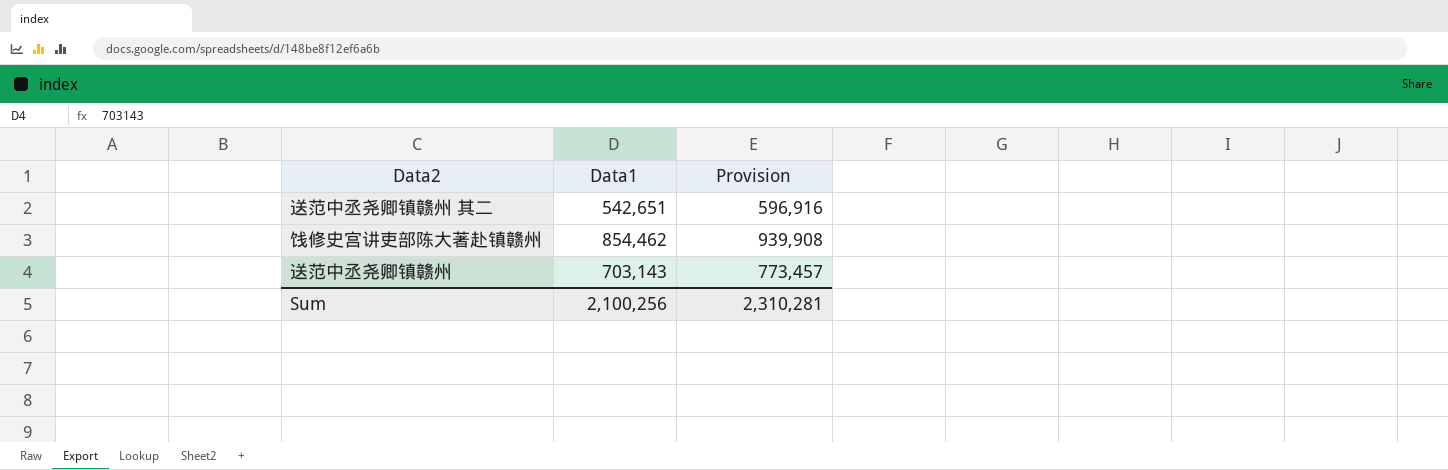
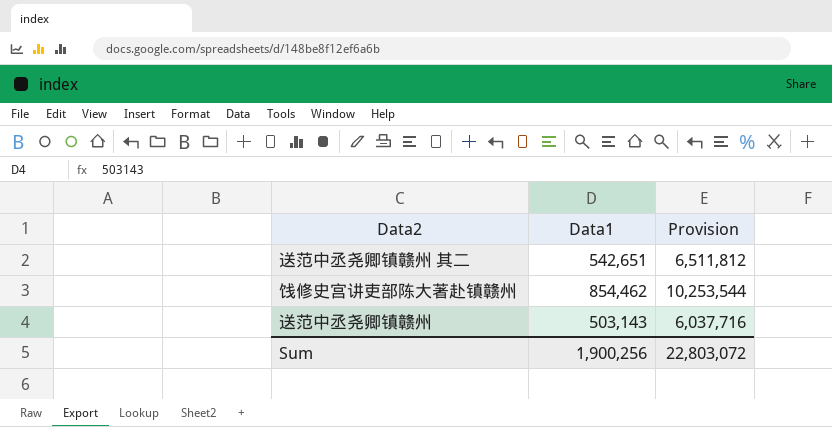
column Provision | formula: [Data1] * 1.1 -> [Data1] * 12
送范中丞尧卿镇赣州 | Data1: 703,143 -> 503,143
Sum | Data1: 2,100,256 -> 1,900,256
Sum | Provision: 2,310,281 -> 22,803,072

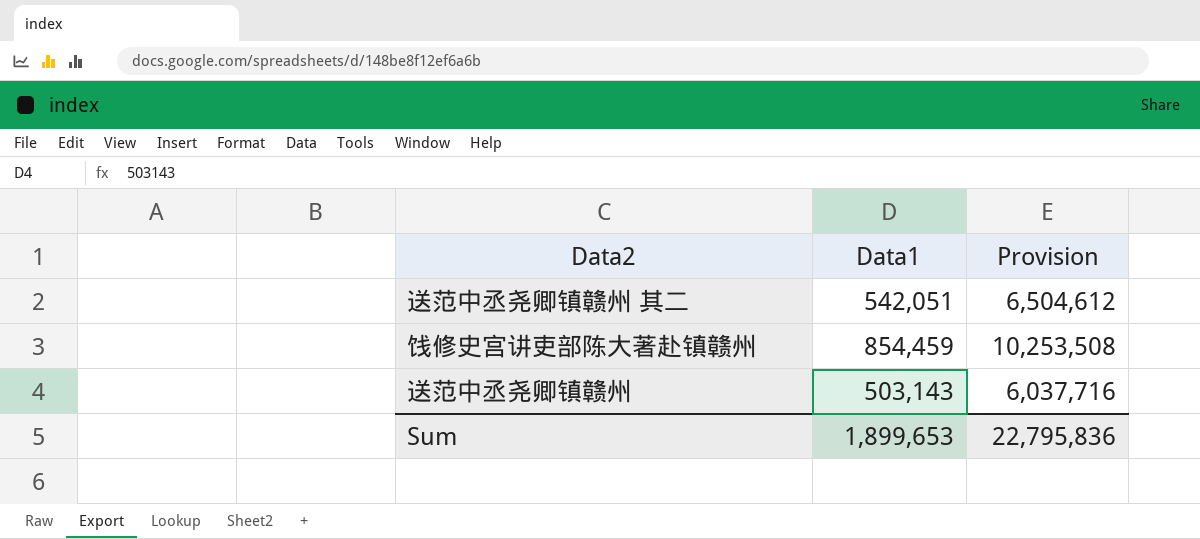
送范中丞尧卿镇赣州 其二 | Data1: 542,651 -> 542,051
送范中丞尧卿镇赣州 其二 | Provision: 6,511,812 -> 6,504,612
饯修史宫讲吏部陈大著赴镇赣州 | Data1: 854,462 -> 854,459
饯修史宫讲吏部陈大著赴镇赣州 | Provision: 10,253,544 -> 10,253,508
Sum | Data1: 1,900,256 -> 1,899,653
Sum | Provision: 22,803,072 -> 22,795,836

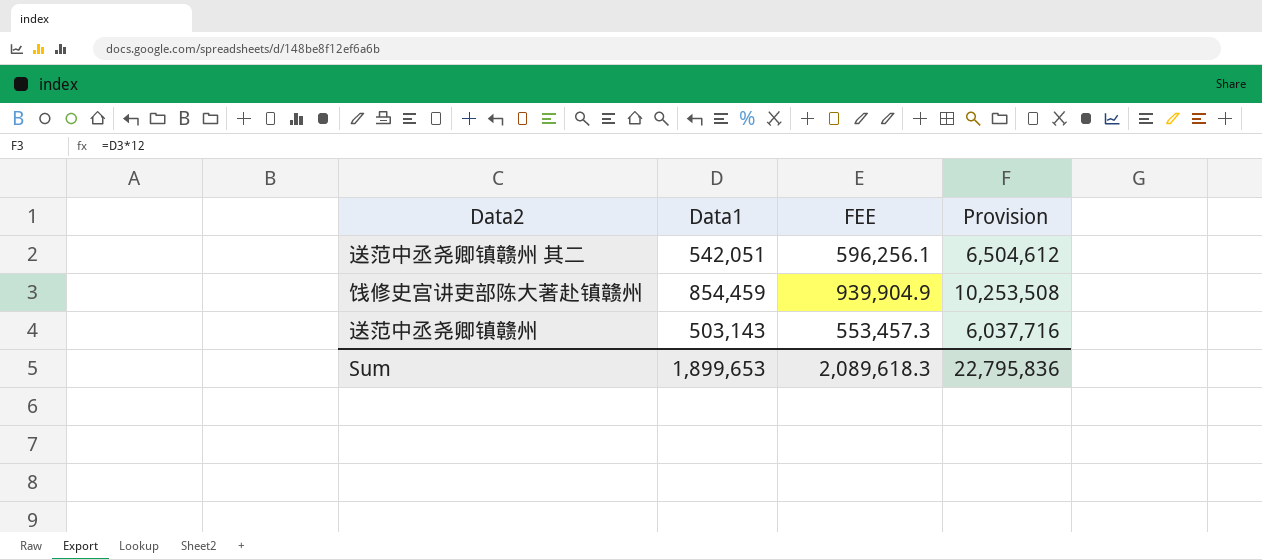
column FEE | formula: none -> [Data1] * 1.1

